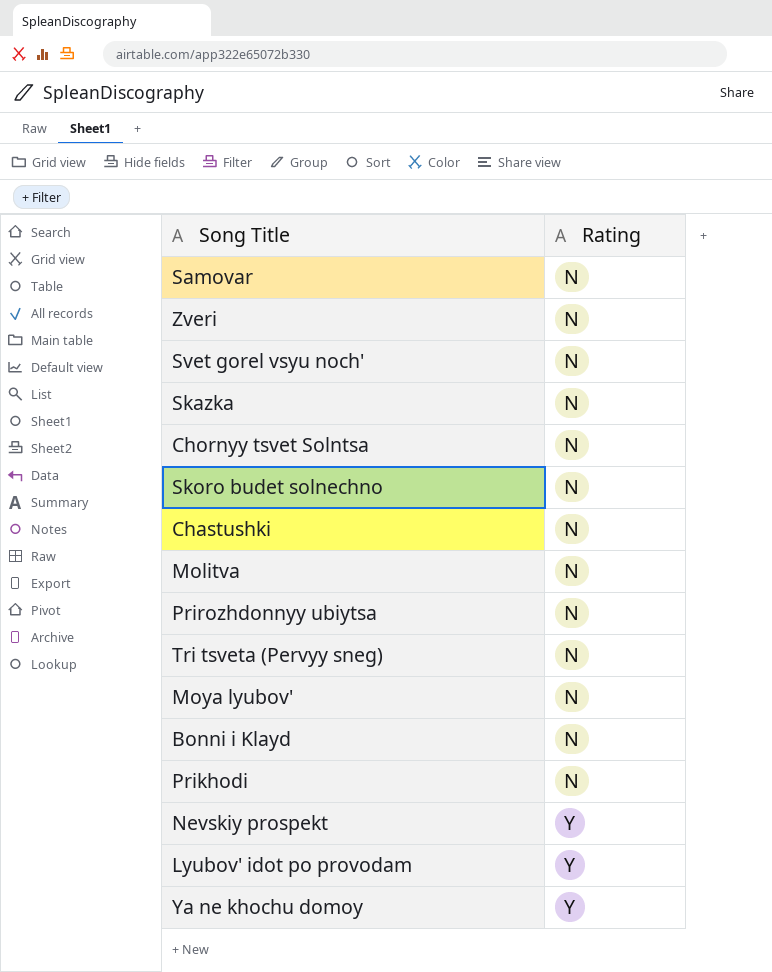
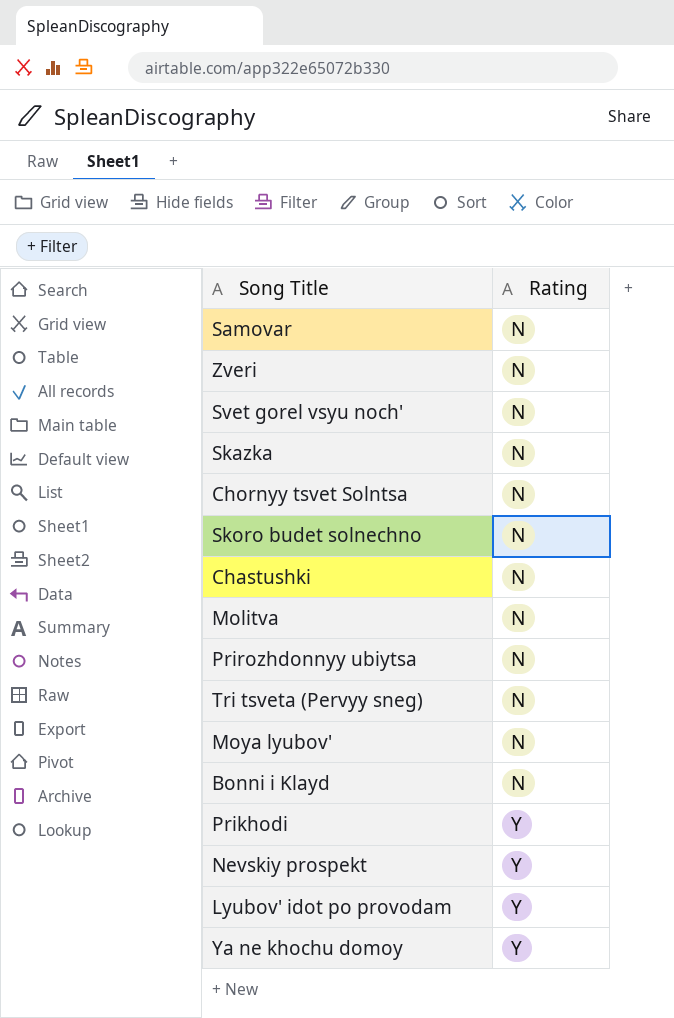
Prikhodi | Rating: N -> Y

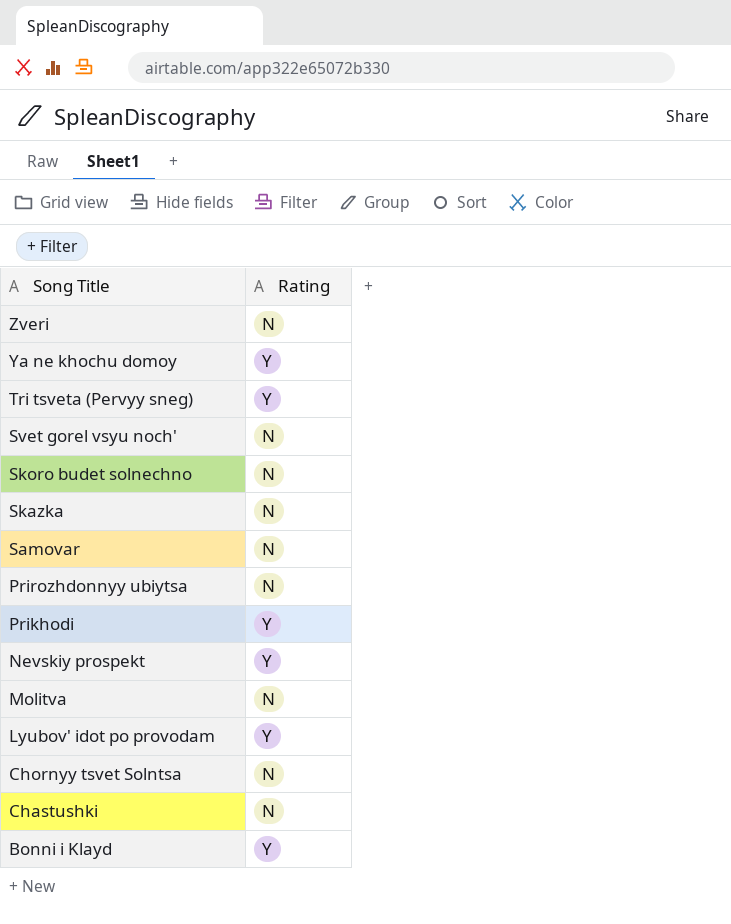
row order: Rating ascending -> Song Title descending
row Moya lyubov': N -> none
Tri tsveta (Pervyy sneg) | Rating: N -> Y
Bonni i Klayd | Rating: N -> Y

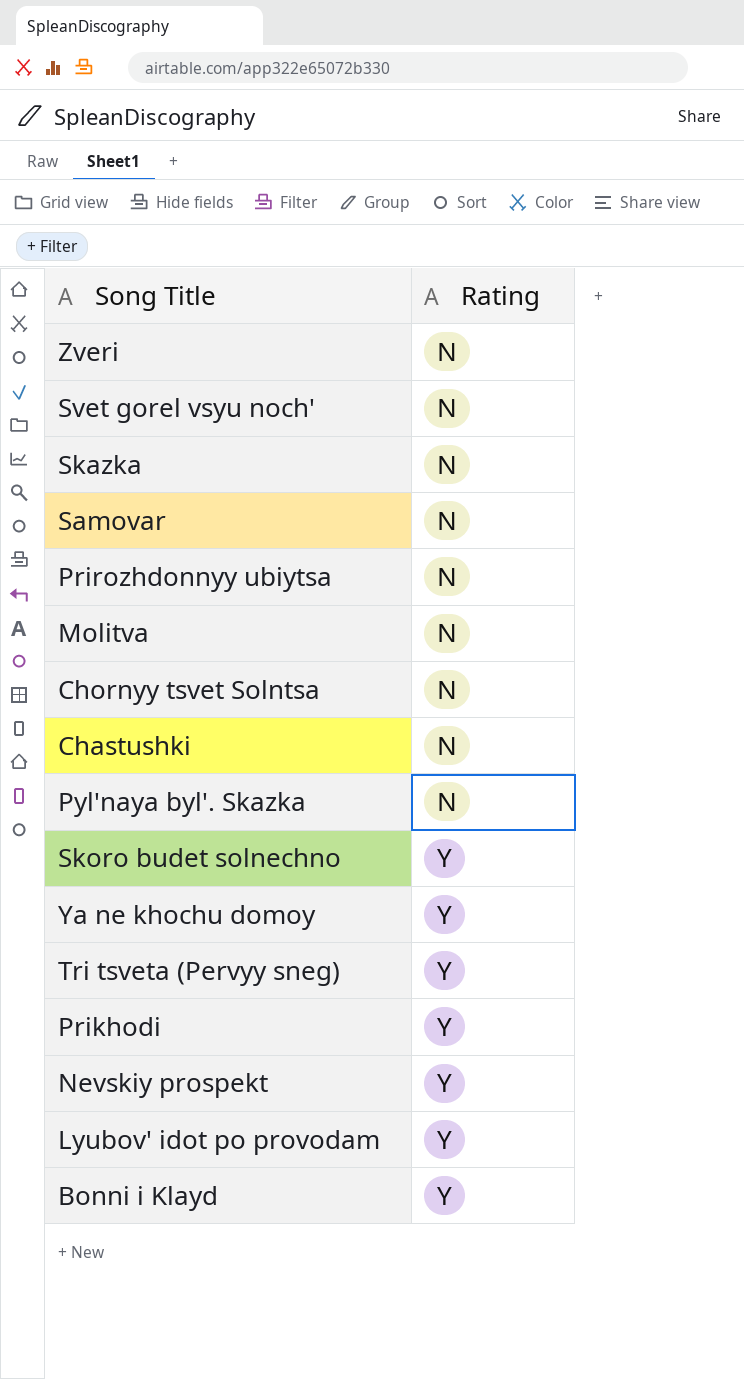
row order: Song Title descending -> Rating ascending
row Pyl'naya byl'. Skazka: none -> N
Skoro budet solnechno | Rating: N -> Y

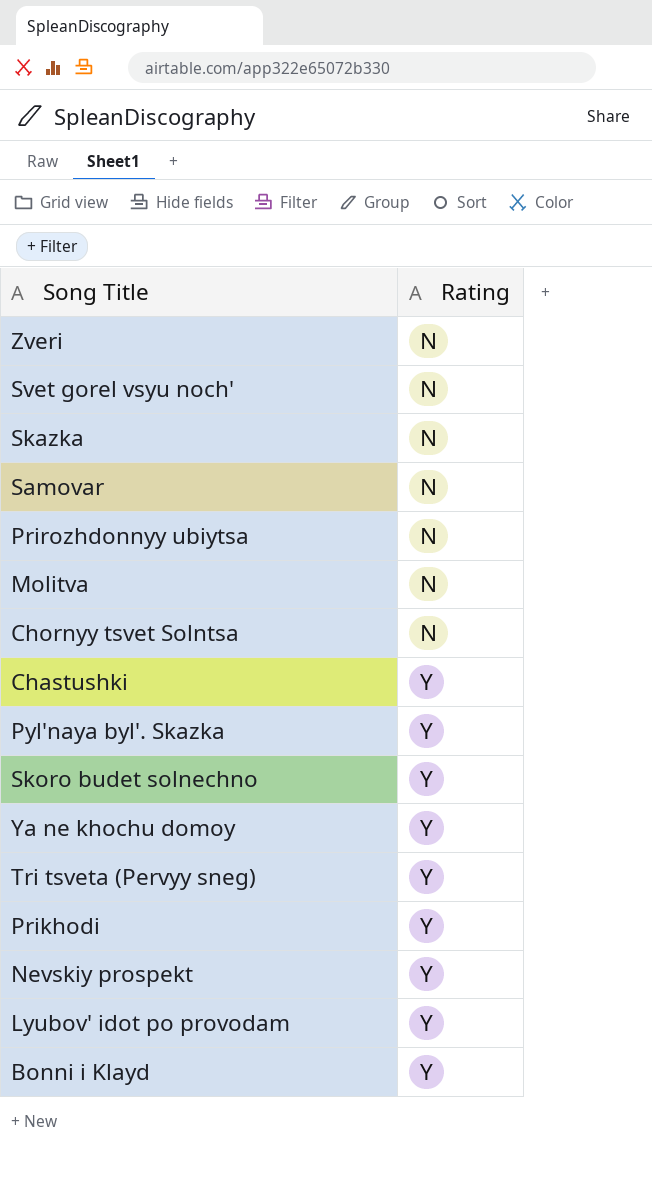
Chastushki | Rating: N -> Y
Pyl'naya byl'. Skazka | Rating: N -> Y

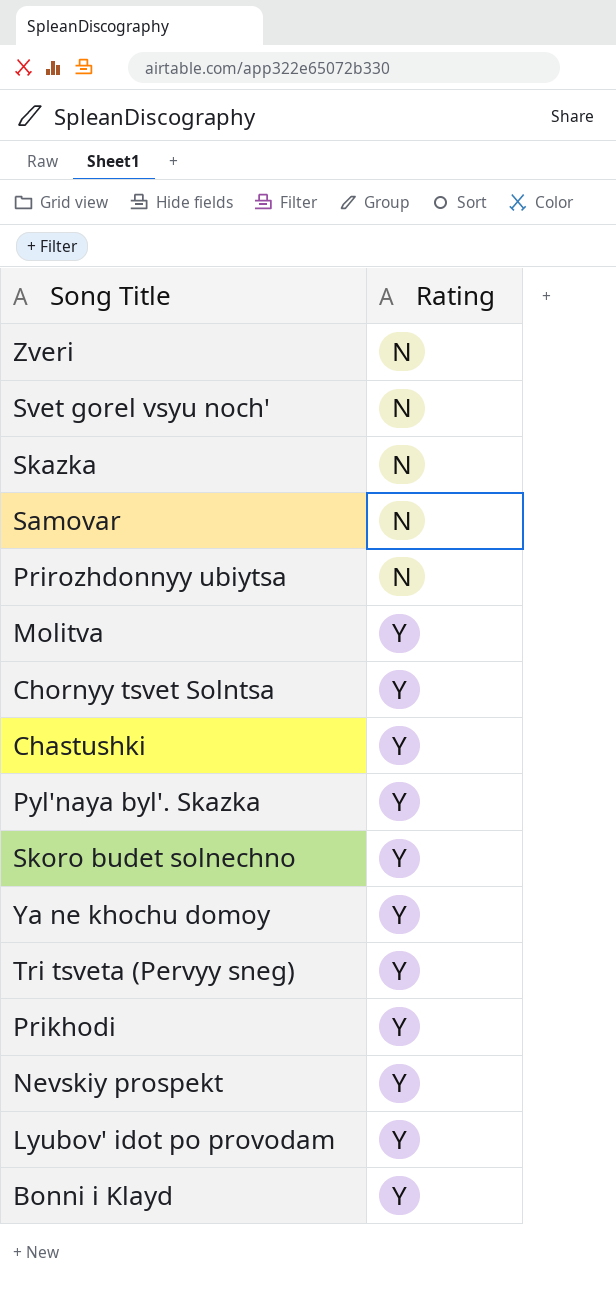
Molitva | Rating: N -> Y
Chornyy tsvet Solntsa | Rating: N -> Y

